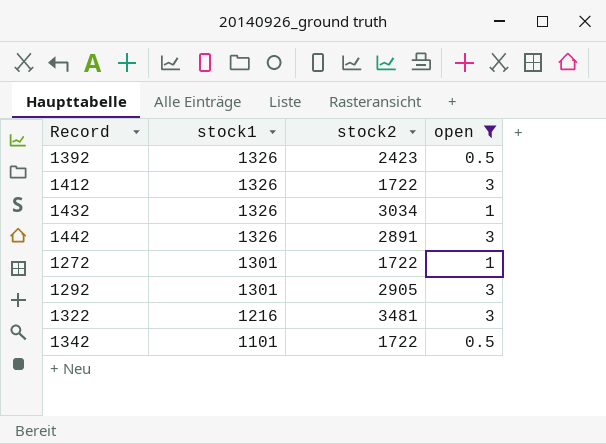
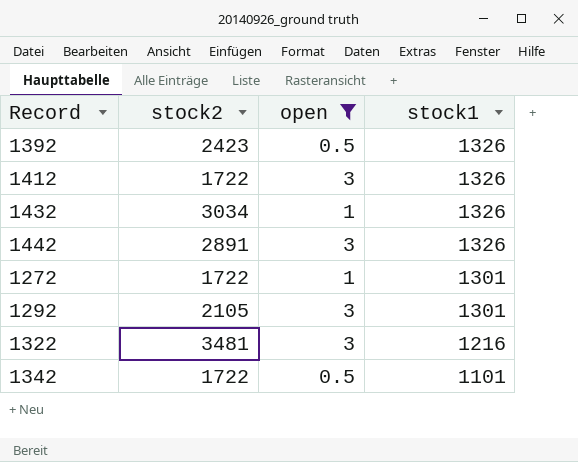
column stock1 | position: 2 -> 4
1292 | stock2: 2905 -> 2105

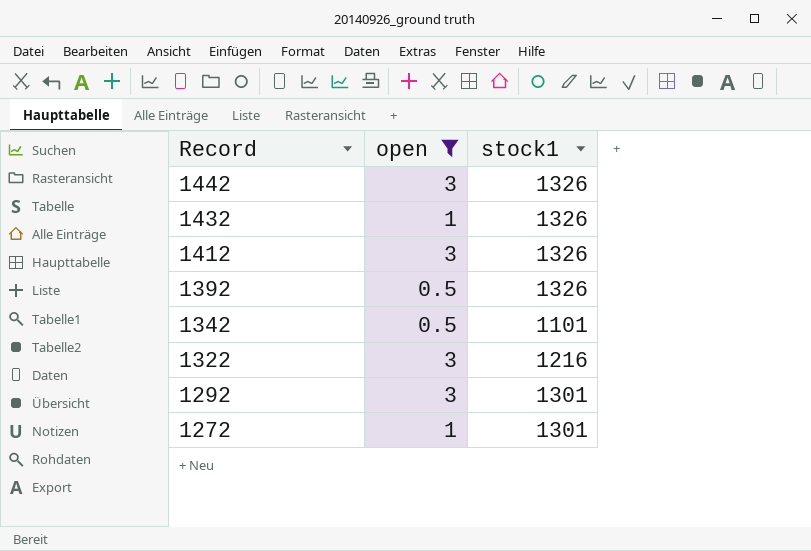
row order: stock1 descending -> Record descending
column stock2 | position: 2 -> none

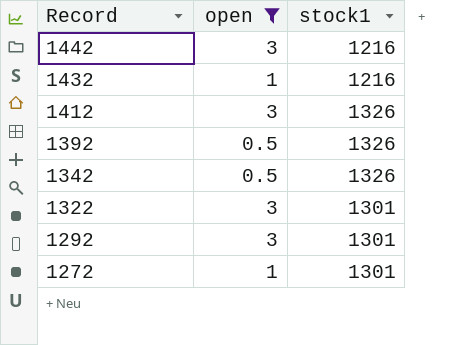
1442 | stock1: 1326 -> 1216
1432 | stock1: 1326 -> 1216
1342 | stock1: 1101 -> 1326
1322 | stock1: 1216 -> 1301

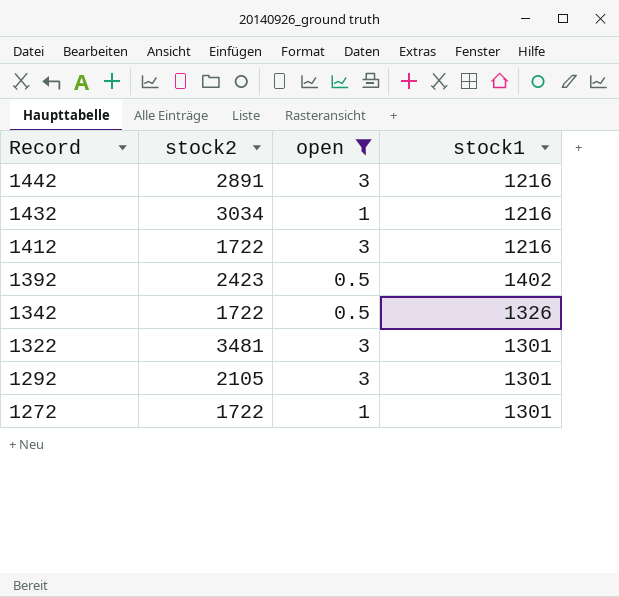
column stock2 | position: none -> 2
1412 | stock1: 1326 -> 1216
1392 | stock1: 1326 -> 1402

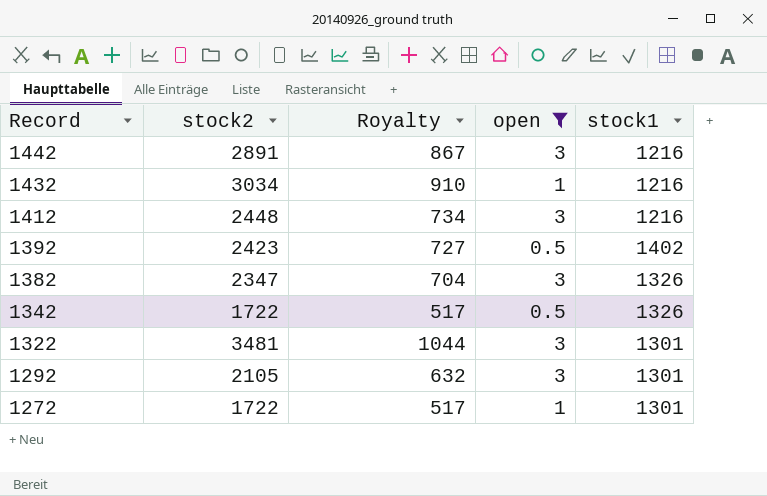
column Royalty | formula: none -> [stock2] * 0.3
1412 | stock2: 1722 -> 2448
row 1382: none -> 2347 | 704 | 3 | 1326

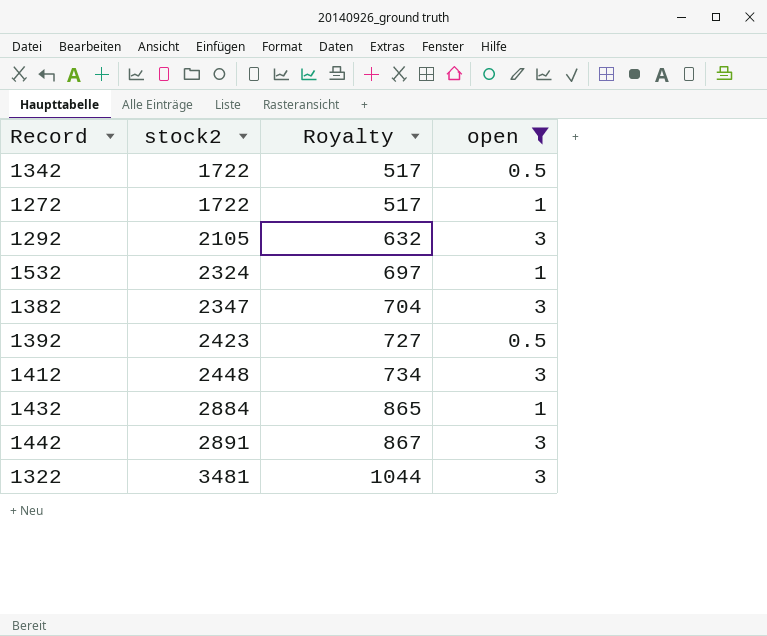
row order: Record descending -> stock2 ascending
column stock1 | position: 5 -> none
row 1532: none -> 2324 | 697 | 1
1432 | stock2: 3034 -> 2884
1432 | Royalty: 910 -> 865

